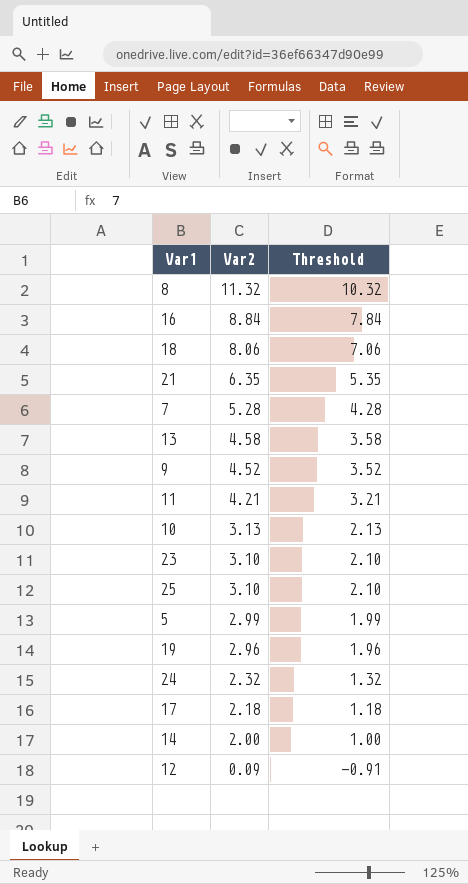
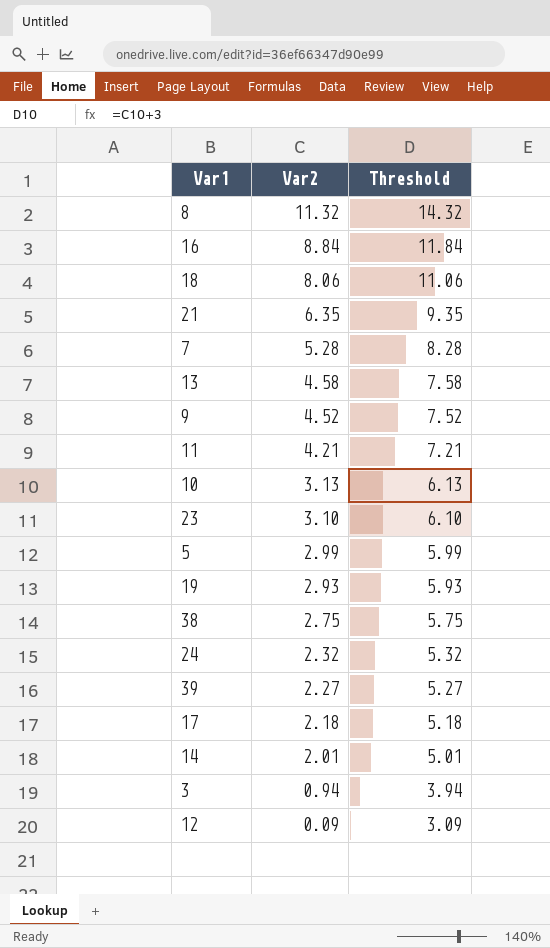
column Threshold | formula: [Var2] - 1 -> [Var2] + 3
row 25: 3.10 | 2.10 -> none
19 | Var2: 2.96 -> 2.93
row 38: none -> 2.75 | 5.75
row 39: none -> 2.27 | 5.27
14 | Var2: 2.00 -> 2.01
row 3: none -> 0.94 | 3.94

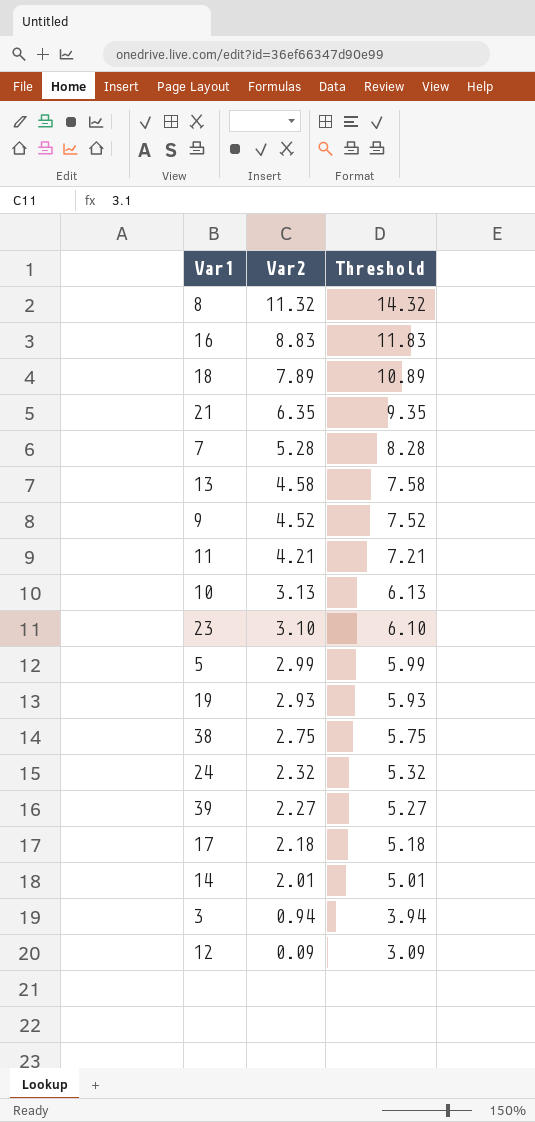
16 | Var2: 8.84 -> 8.83
16 | Threshold: 11.84 -> 11.83
18 | Var2: 8.06 -> 7.89
18 | Threshold: 11.06 -> 10.89

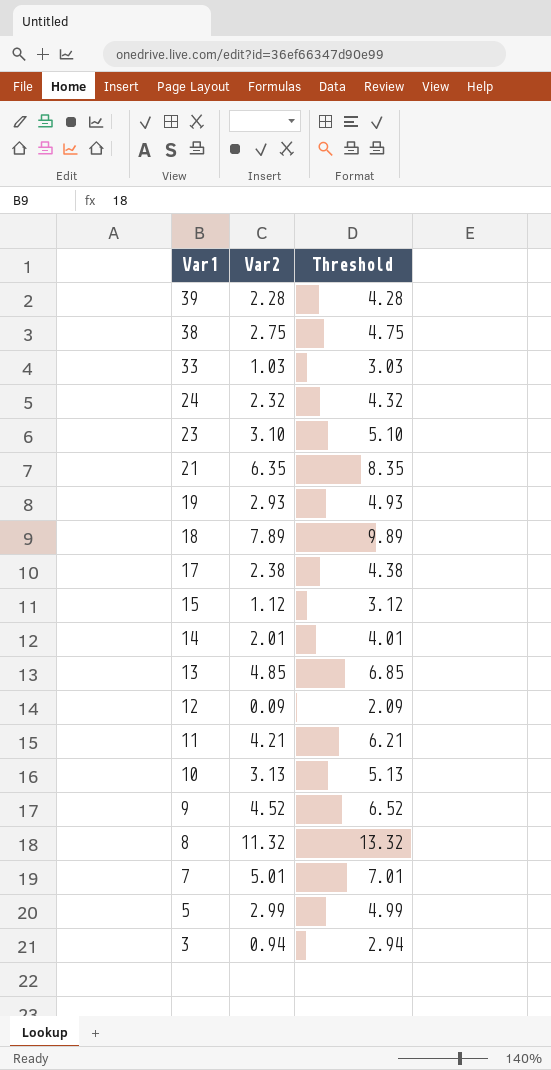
row order: Var2 descending -> Var1 descending
column Threshold | formula: [Var2] + 3 -> [Var2] + 2
row 16: 8.83 | 11.83 -> none
39 | Var2: 2.27 -> 2.28
row 33: none -> 1.03 | 3.03
17 | Var2: 2.18 -> 2.38
row 15: none -> 1.12 | 3.12
13 | Var2: 4.58 -> 4.85
7 | Var2: 5.28 -> 5.01

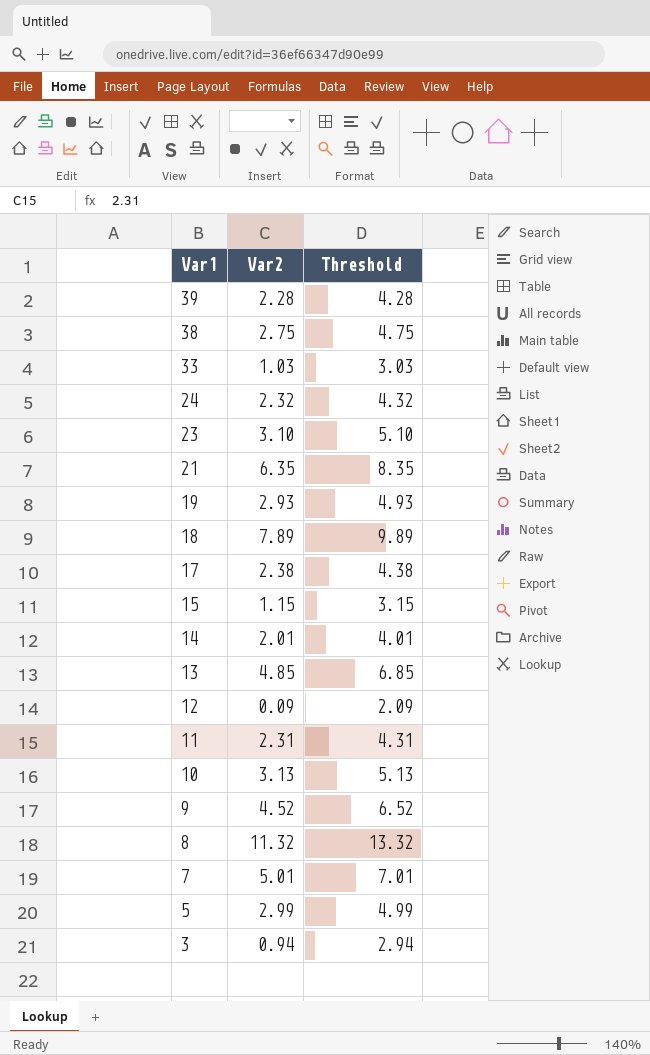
15 | Var2: 1.12 -> 1.15
15 | Threshold: 3.12 -> 3.15
11 | Var2: 4.21 -> 2.31
11 | Threshold: 6.21 -> 4.31

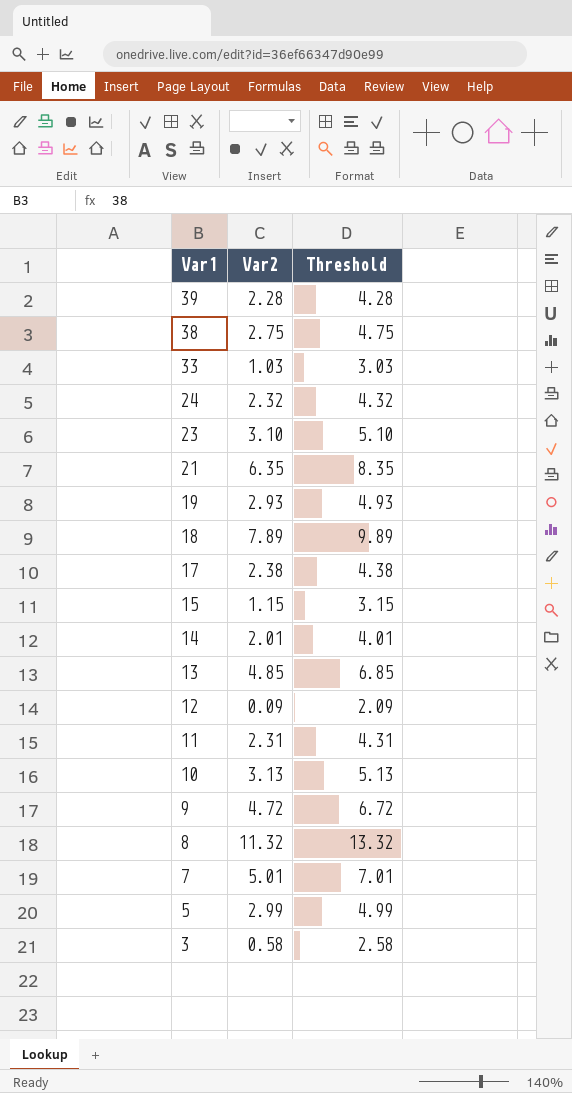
9 | Var2: 4.52 -> 4.72
9 | Threshold: 6.52 -> 6.72
3 | Var2: 0.94 -> 0.58
3 | Threshold: 2.94 -> 2.58

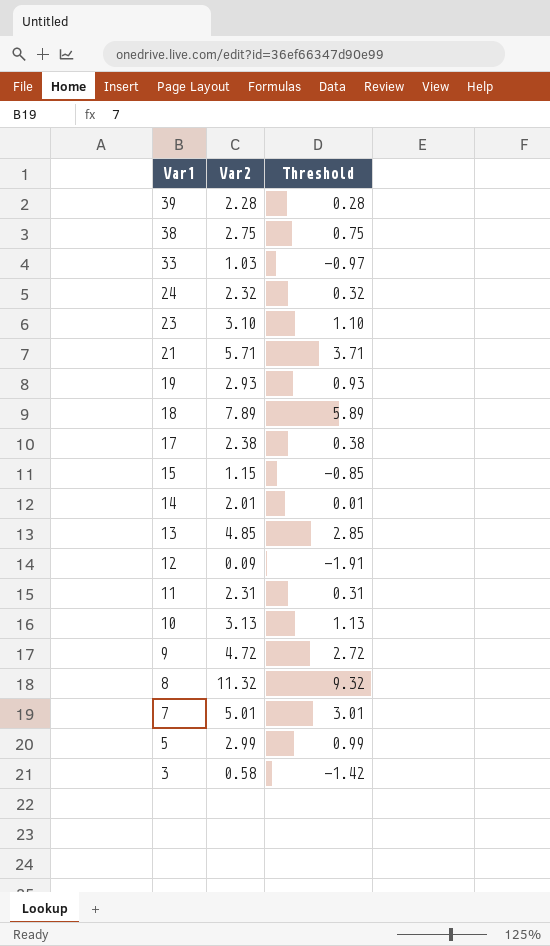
column Threshold | formula: [Var2] + 2 -> [Var2] - 2
21 | Var2: 6.35 -> 5.71

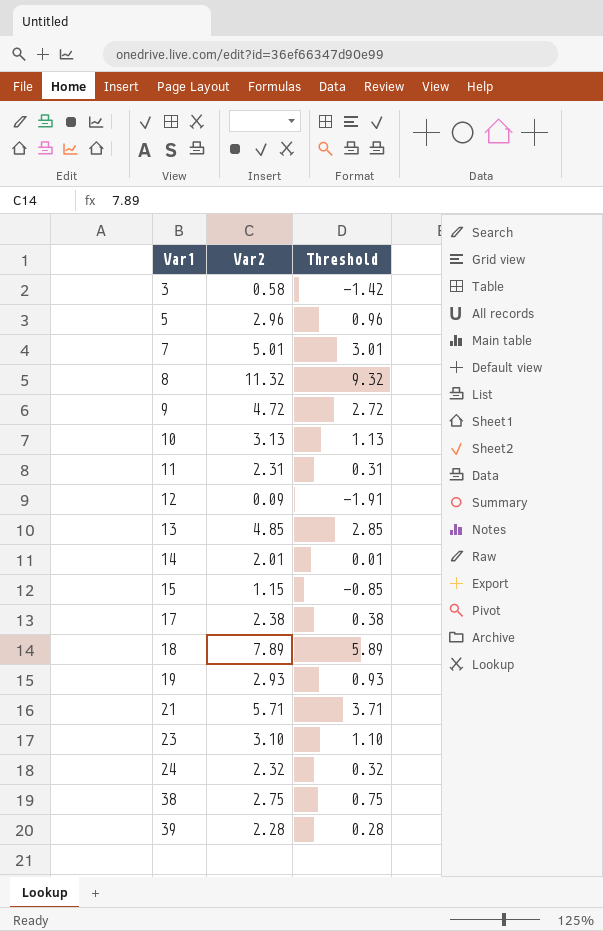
row order: Var1 descending -> Var1 ascending
row 33: 1.03 | -0.97 -> none
5 | Var2: 2.99 -> 2.96
5 | Threshold: 0.99 -> 0.96

